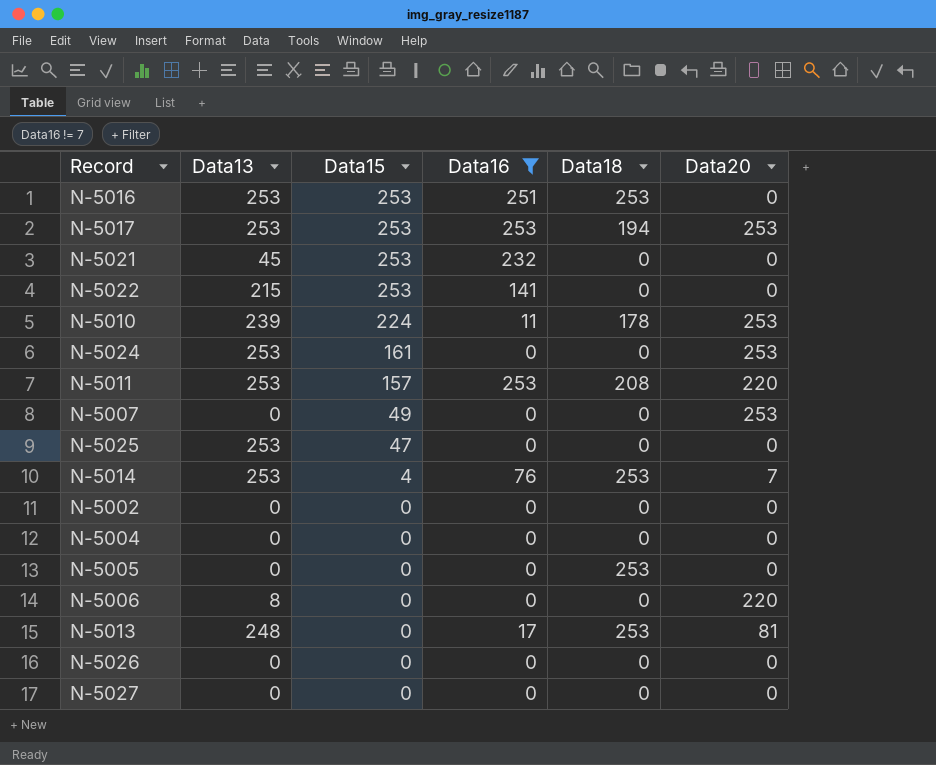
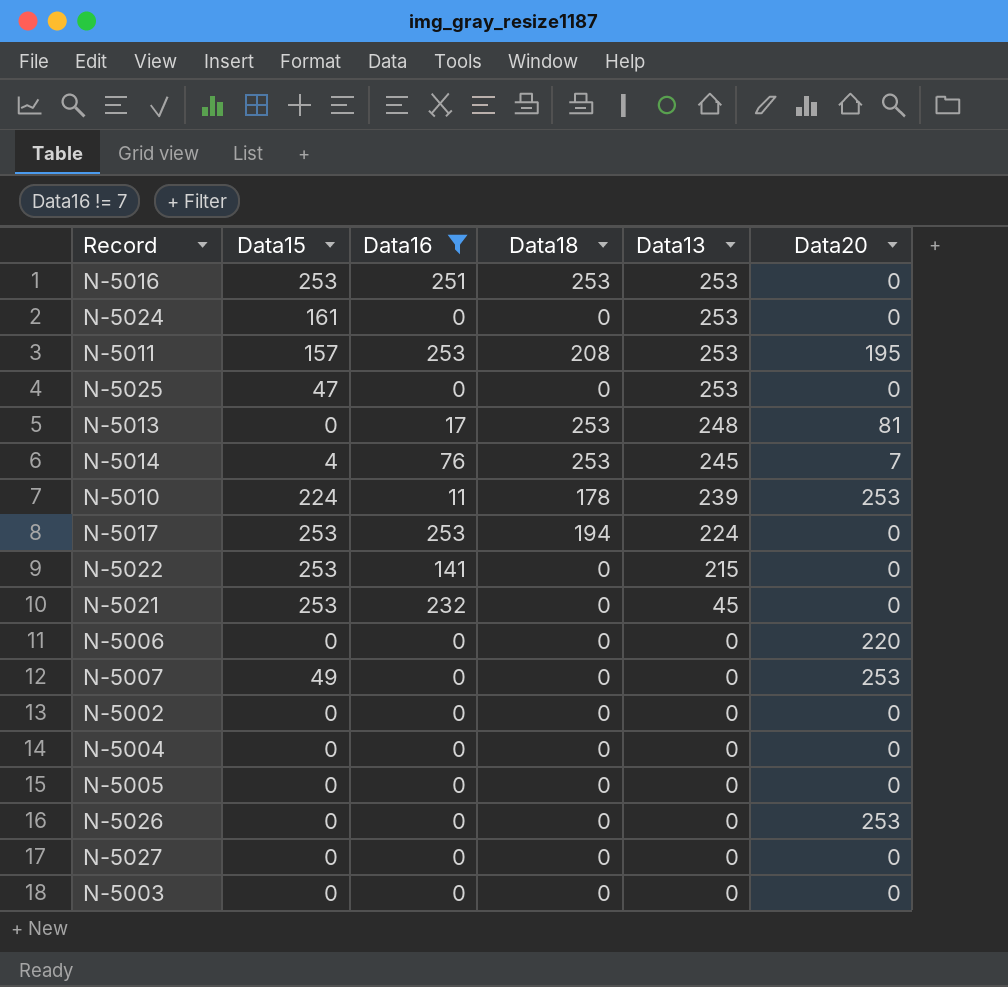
row order: Data15 descending -> Data13 descending
column Data13 | position: 2 -> 5
N-5024 | Data20: 253 -> 0
N-5011 | Data20: 220 -> 195
N-5014 | Data13: 253 -> 245
N-5017 | Data13: 253 -> 224
N-5017 | Data20: 253 -> 0
N-5006 | Data13: 8 -> 0
N-5005 | Data18: 253 -> 0
N-5026 | Data20: 0 -> 253
row N-5003: none -> 0 | 0 | 0 | 0 | 0

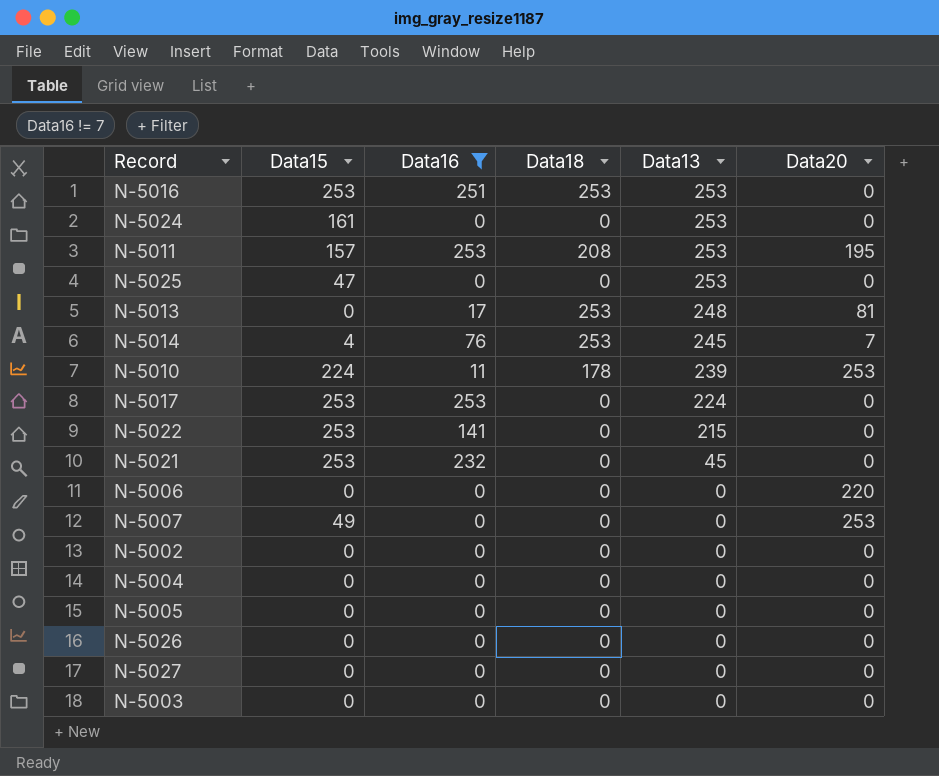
N-5017 | Data18: 194 -> 0
N-5026 | Data20: 253 -> 0

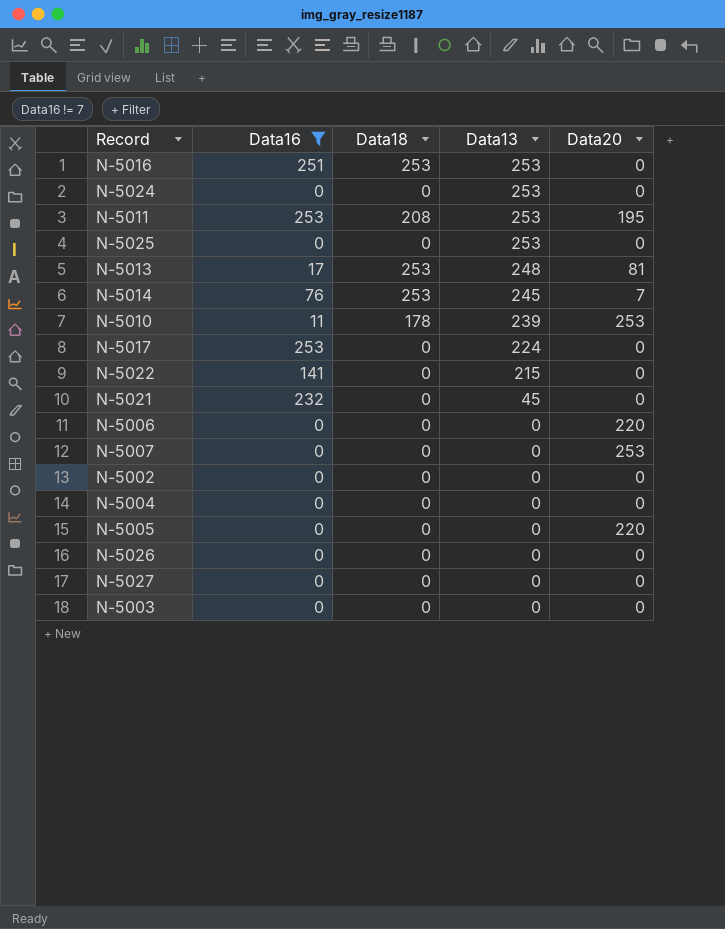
column Data15 | position: 2 -> none
N-5005 | Data20: 0 -> 220

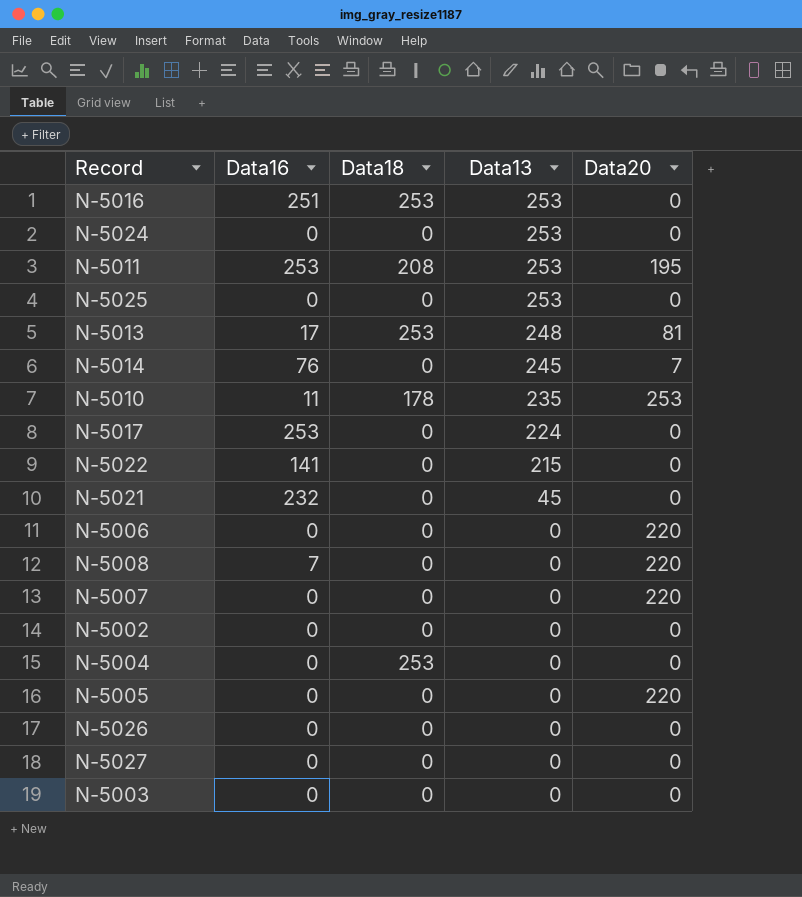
filter: Data16 != 7 -> none
N-5014 | Data18: 253 -> 0
N-5010 | Data13: 239 -> 235
N-5007 | Data20: 253 -> 220
N-5004 | Data18: 0 -> 253

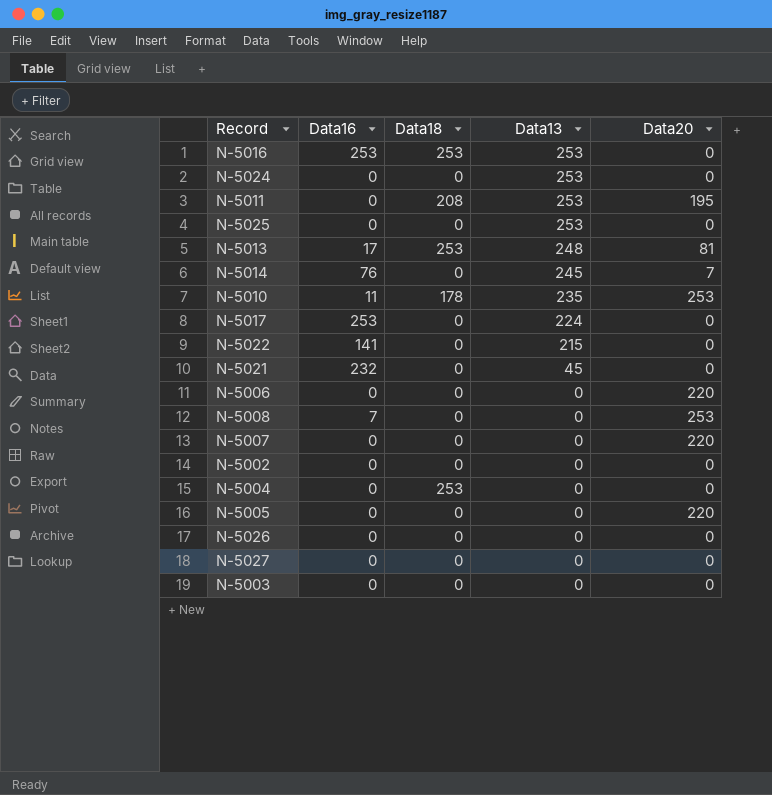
N-5016 | Data16: 251 -> 253
N-5011 | Data16: 253 -> 0
N-5008 | Data20: 220 -> 253

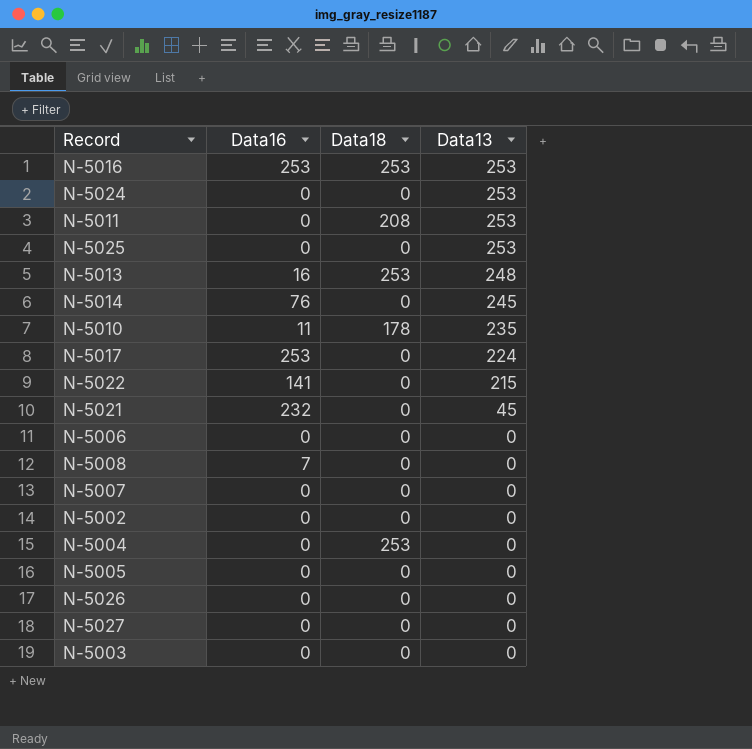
column Data20 | position: 5 -> none
N-5013 | Data16: 17 -> 16

